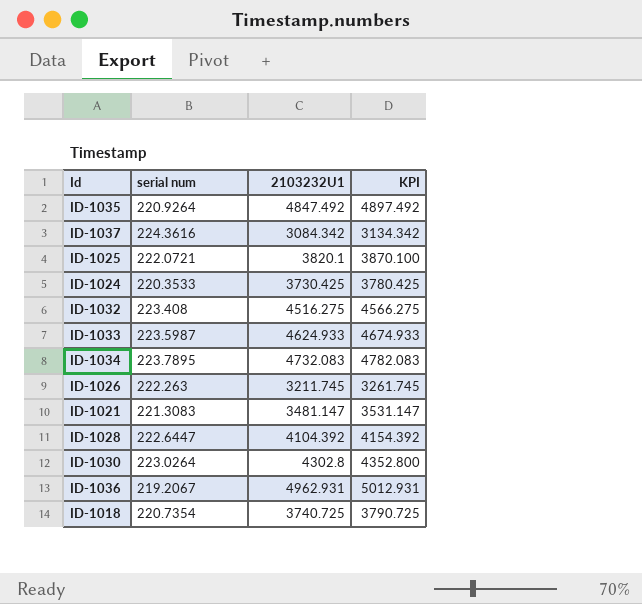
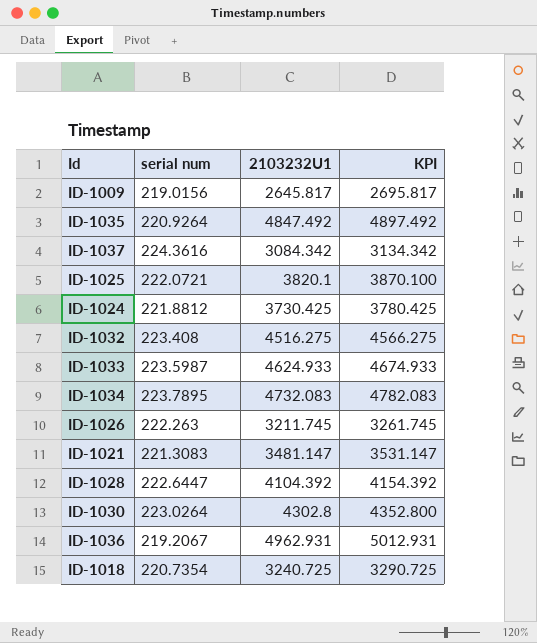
row ID-1009: none -> 219.0156 | 2645.817 | 2695.817
ID-1024 | serial num: 220.3533 -> 221.8812
ID-1018 | 2103232U1: 3740.725 -> 3240.725
ID-1018 | KPI: 3790.725 -> 3290.725

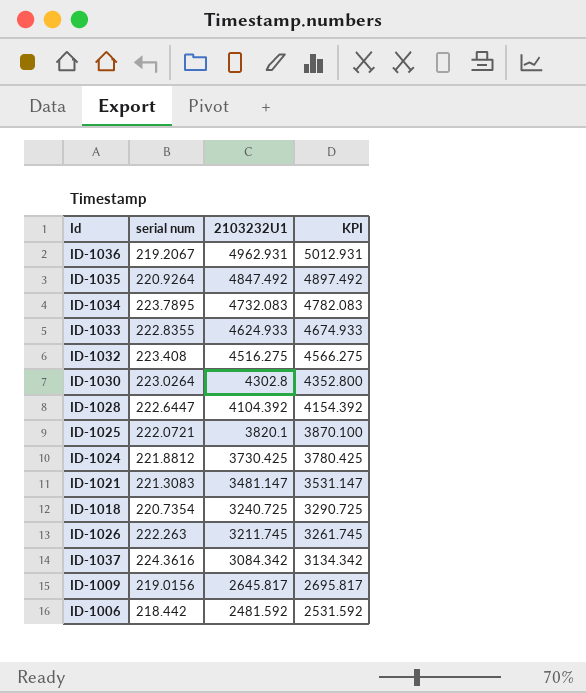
row order: none -> 2103232U1 descending
ID-1033 | serial num: 223.5987 -> 222.8355
row ID-1006: none -> 218.442 | 2481.592 | 2531.592

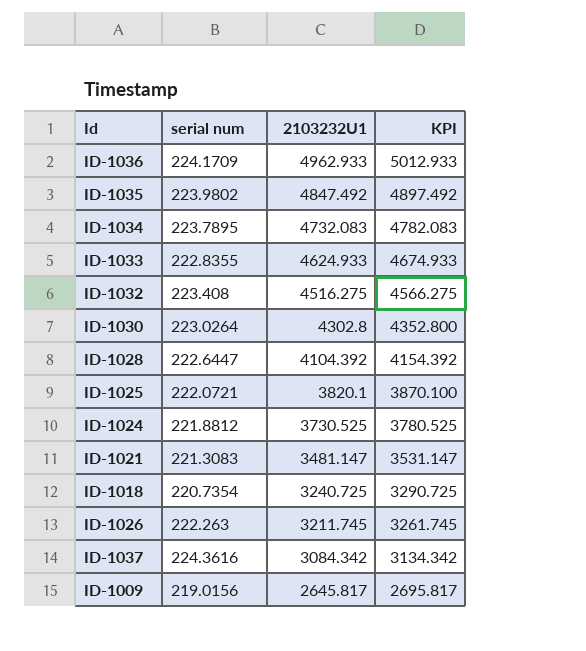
row ID-1006: 218.442 | 2481.592 | 2531.592 -> none
ID-1036 | serial num: 219.2067 -> 224.1709
ID-1036 | 2103232U1: 4962.931 -> 4962.933
ID-1036 | KPI: 5012.931 -> 5012.933
ID-1035 | serial num: 220.9264 -> 223.9802
ID-1024 | 2103232U1: 3730.425 -> 3730.525
ID-1024 | KPI: 3780.425 -> 3780.525

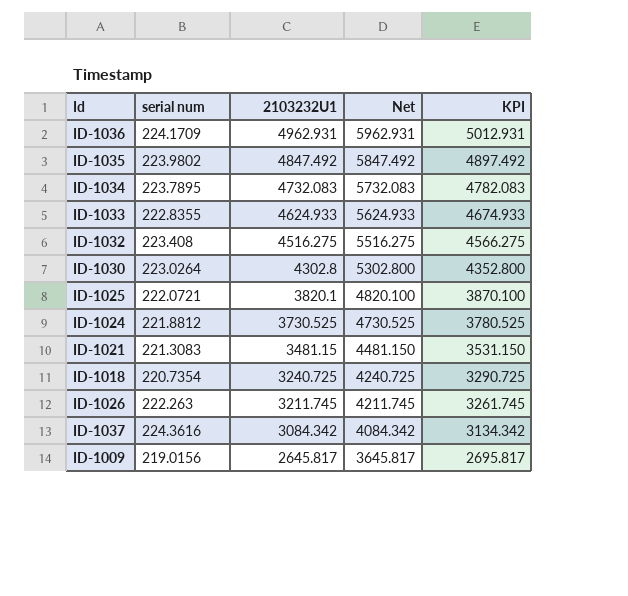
column Net | formula: none -> [2103232U1] + 1000
row ID-1028: 222.6447 | 4104.392 | 4154.392 -> none
ID-1036 | 2103232U1: 4962.933 -> 4962.931
ID-1036 | KPI: 5012.933 -> 5012.931
ID-1021 | 2103232U1: 3481.147 -> 3481.15
ID-1021 | KPI: 3531.147 -> 3531.150

